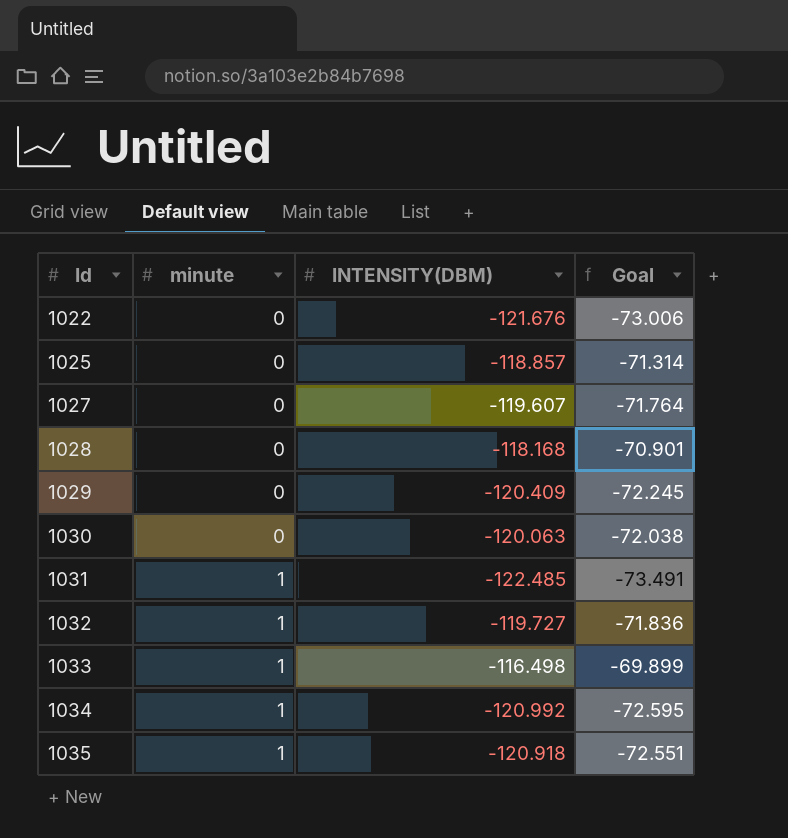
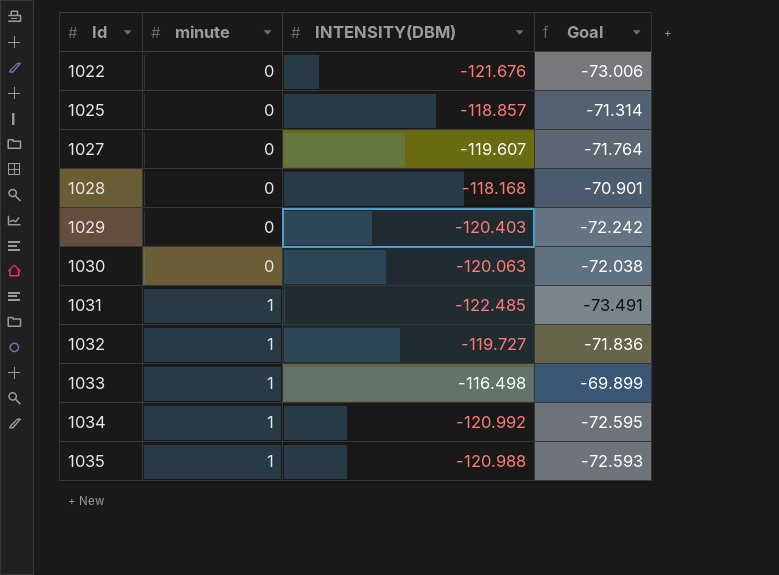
1029 | INTENSITY(DBM): -120.409 -> -120.403
1029 | Goal: -72.245 -> -72.242
1035 | INTENSITY(DBM): -120.918 -> -120.988
1035 | Goal: -72.551 -> -72.593

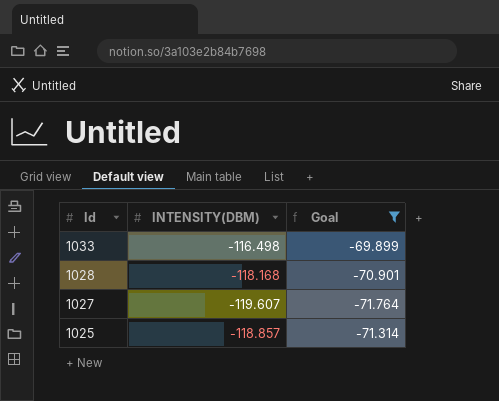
filter: none -> Goal >= -71.764
row order: Id ascending -> Id descending
column minute | position: 2 -> none

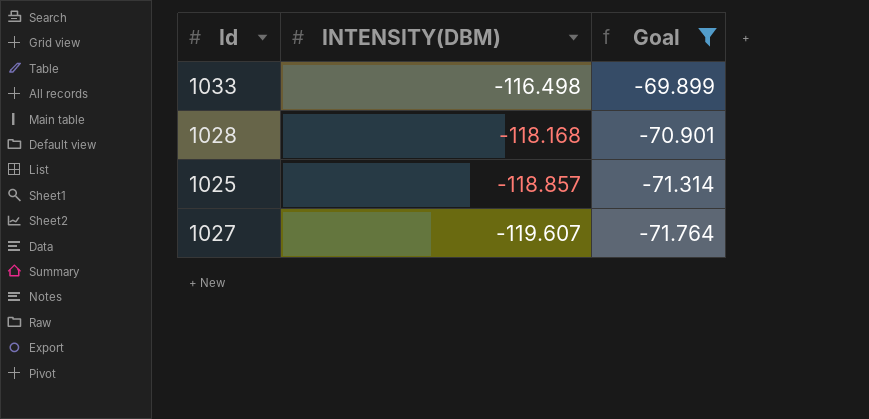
row order: Id descending -> INTENSITY(DBM) descending

